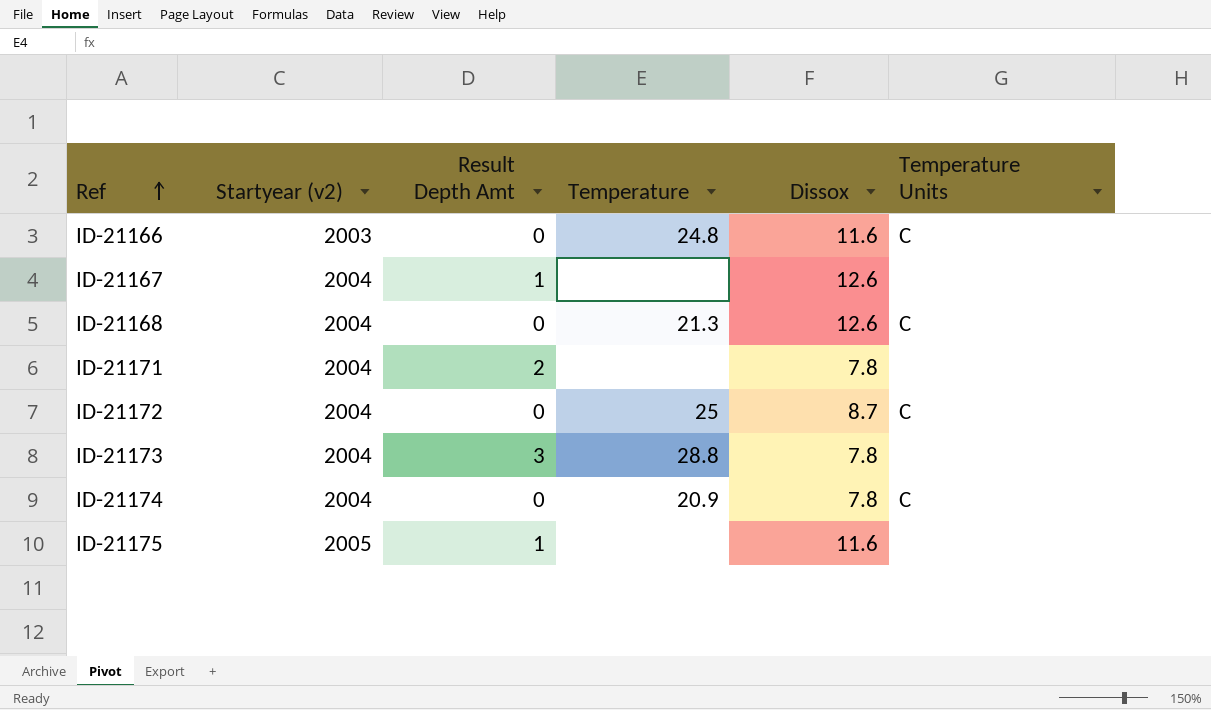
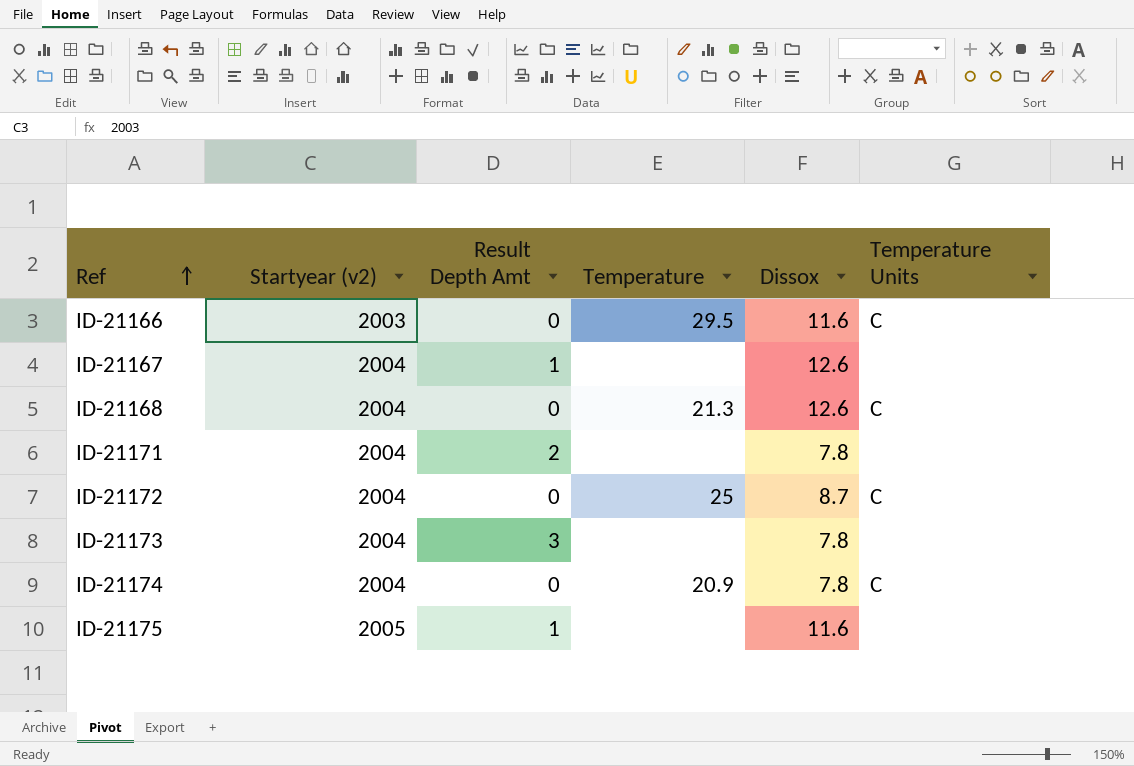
ID-21166 | Temperature: 24.8 -> 29.5
ID-21173 | Temperature: 28.8 -> none

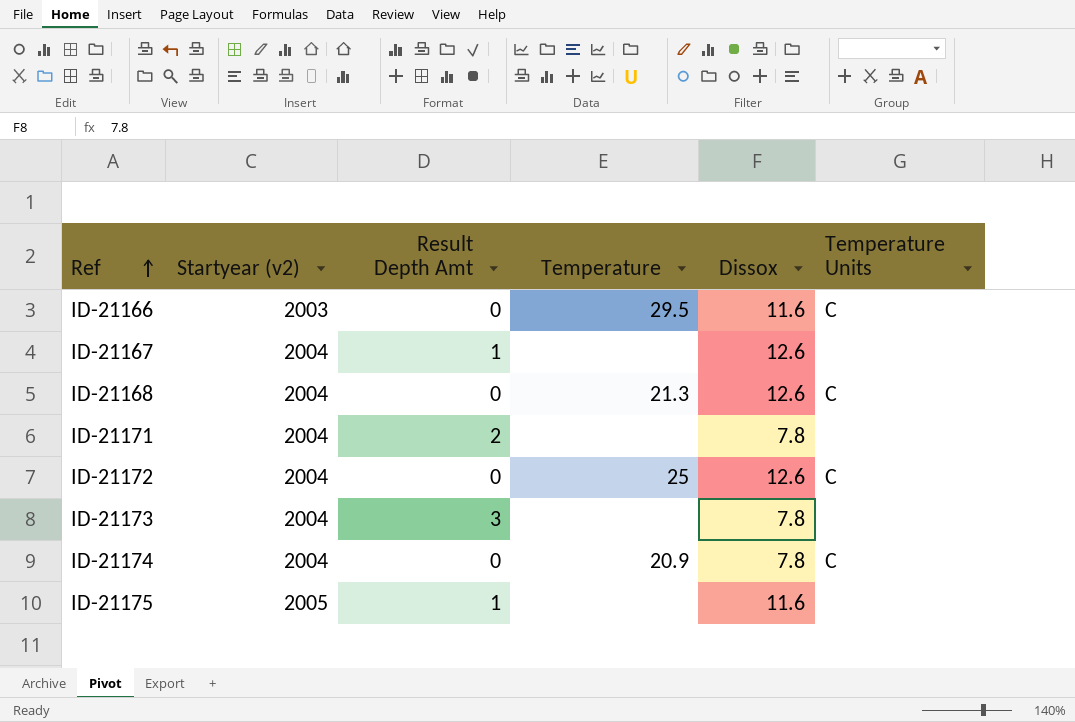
ID-21172 | Dissox: 8.7 -> 12.6

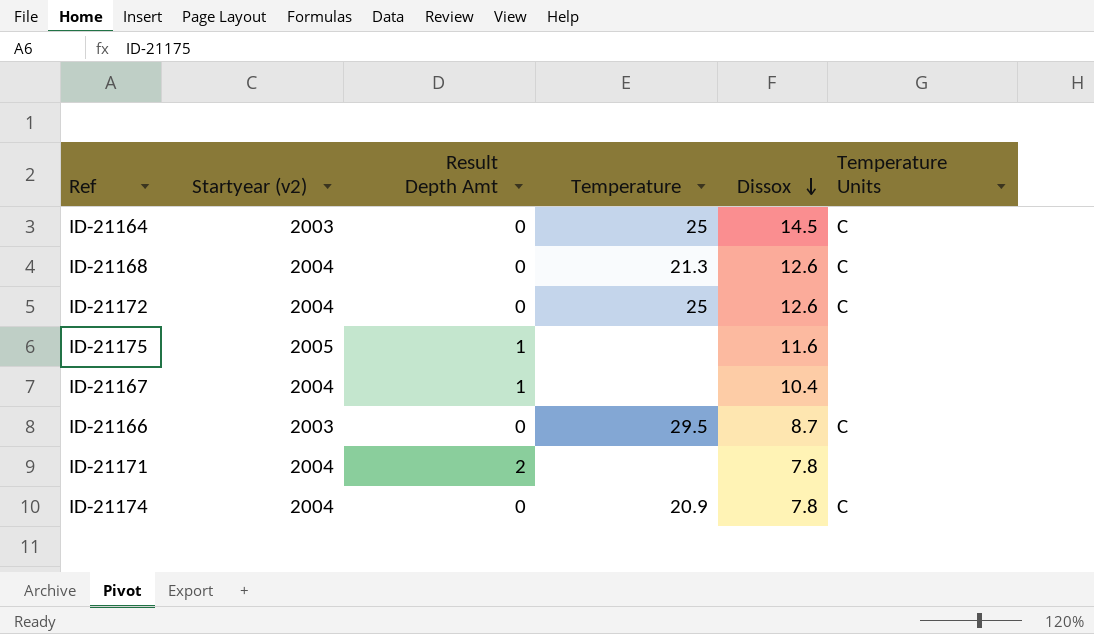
row order: Ref ascending -> Dissox descending
row ID-21173: 2004 | 3 | none | 7.8 | none -> none
row ID-21164: none -> 2003 | 0 | 25 | 14.5 | C
ID-21167 | Dissox: 12.6 -> 10.4
ID-21166 | Dissox: 11.6 -> 8.7

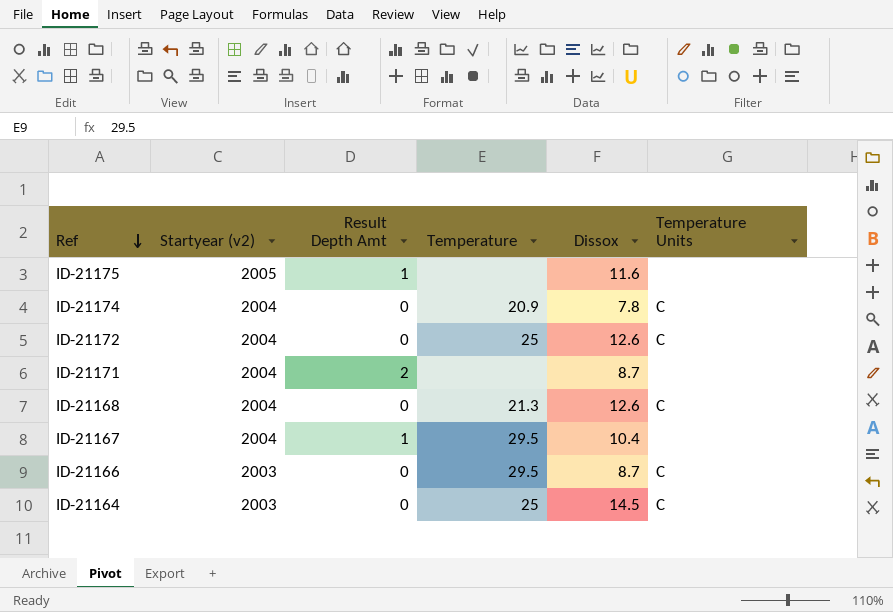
row order: Dissox descending -> Ref descending
ID-21171 | Dissox: 7.8 -> 8.7
ID-21167 | Temperature: none -> 29.5

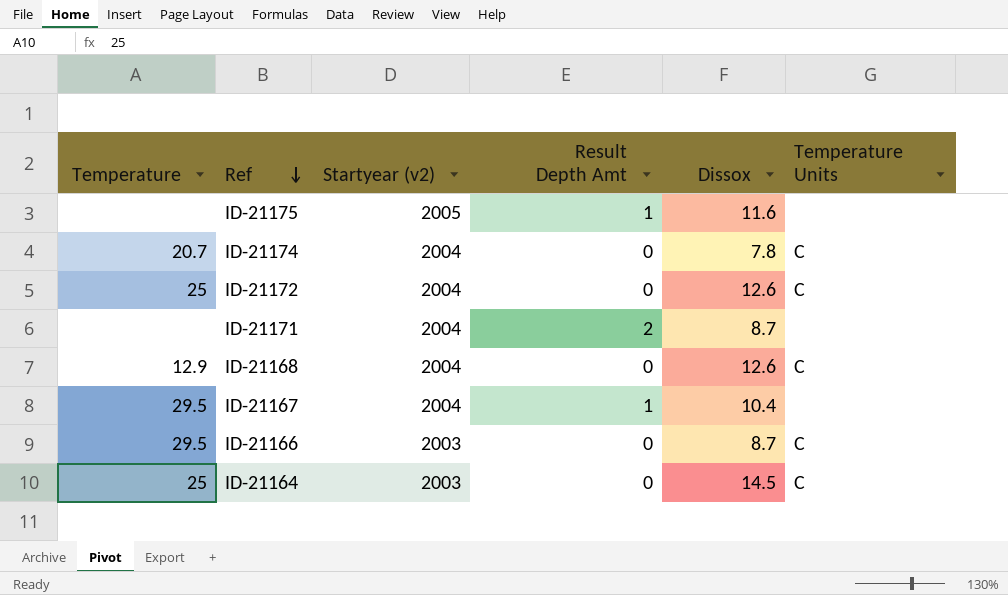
column Temperature | position: 4 -> 1
ID-21174 | Temperature: 20.9 -> 20.7
ID-21168 | Temperature: 21.3 -> 12.9

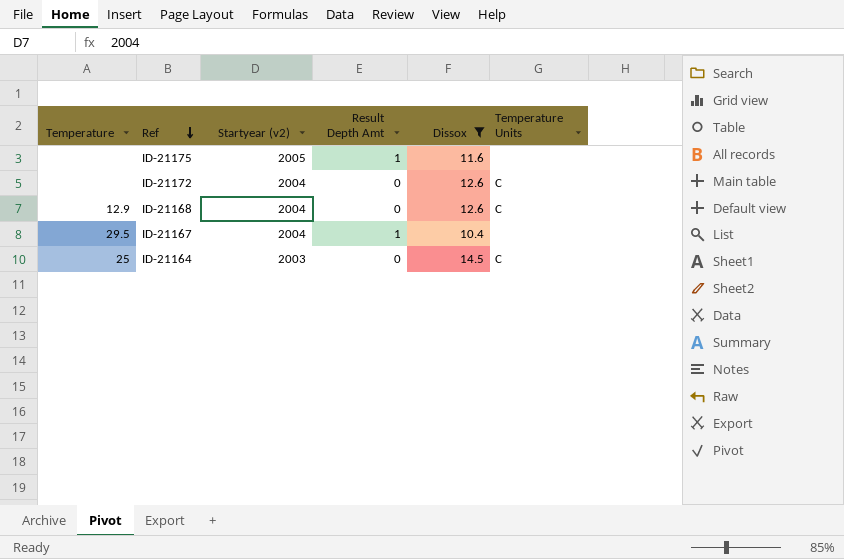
filter: none -> Dissox >= 10.4
ID-21172 | Temperature: 25 -> none

